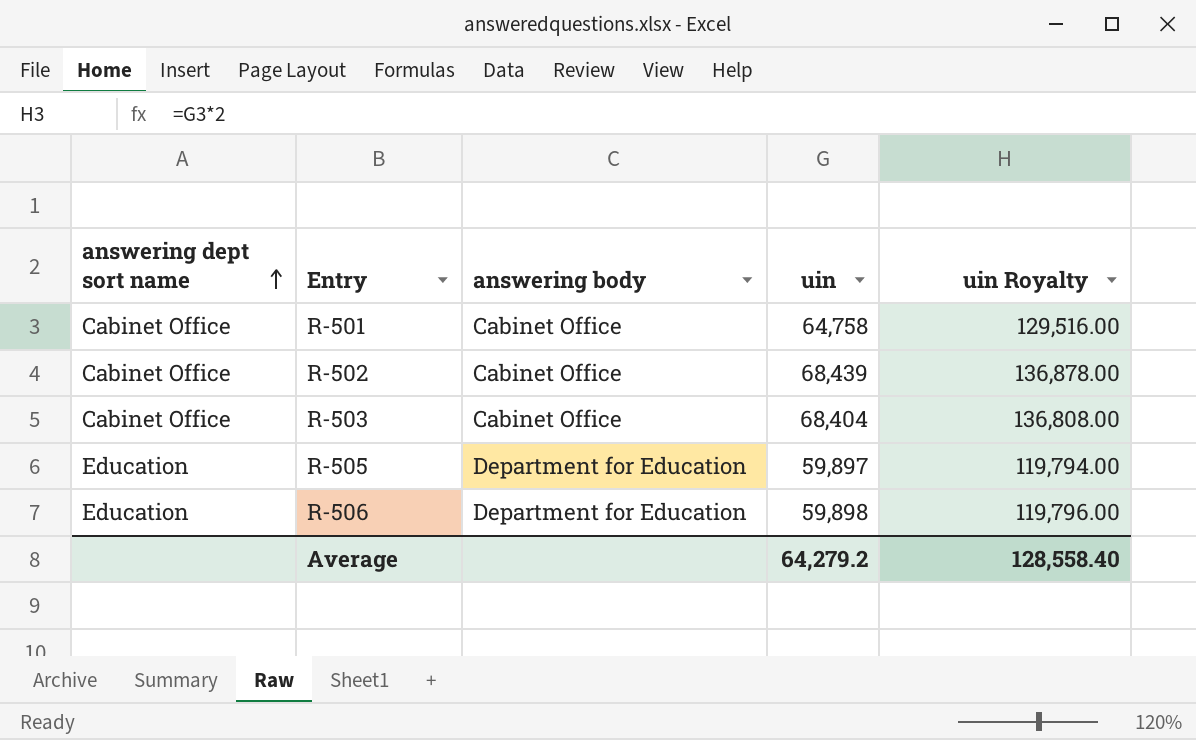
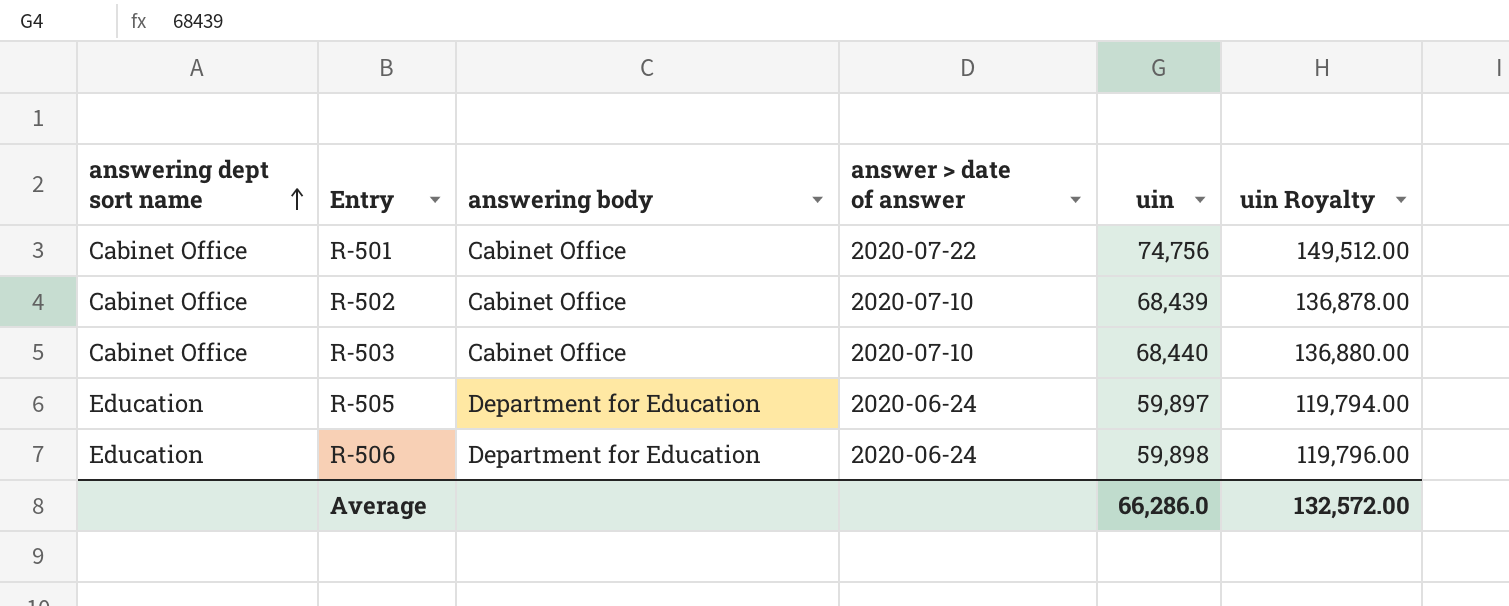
column answer > date of answer | position: none -> 4
R-501 | uin: 64,758 -> 74,756
R-501 | uin Royalty: 129,516.00 -> 149,512.00
R-503 | uin: 68,404 -> 68,440
R-503 | uin Royalty: 136,808.00 -> 136,880.00
Average | uin: 64,279.2 -> 66,286.0
Average | uin Royalty: 128,558.40 -> 132,572.00

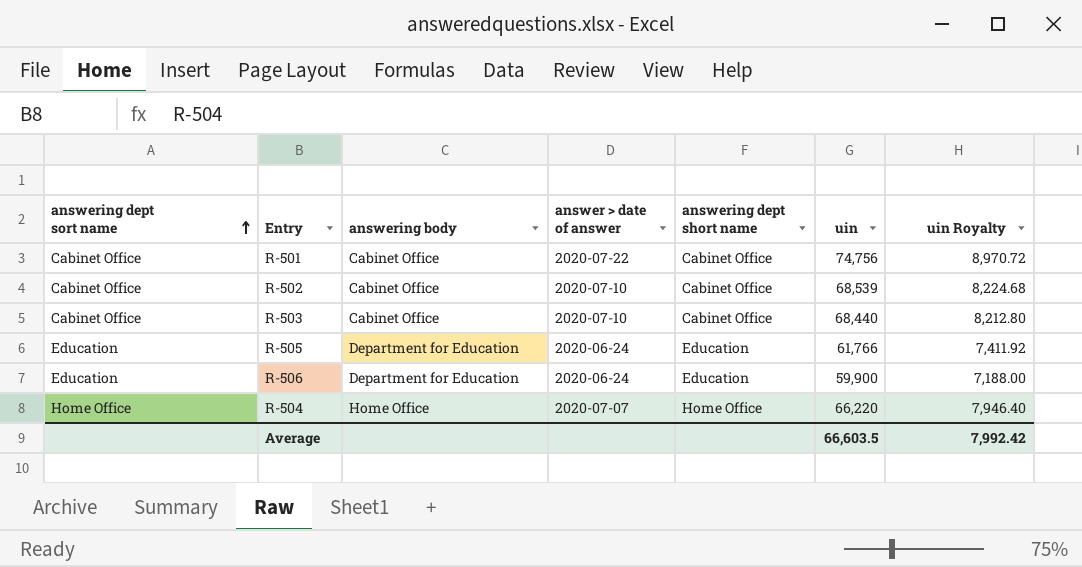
column answering dept short name | position: none -> 5
column uin Royalty | formula: [uin] * 2 -> [uin] * 0.12
R-502 | uin: 68,439 -> 68,539
R-505 | uin: 59,897 -> 61,766
R-506 | uin: 59,898 -> 59,900
row R-504: none -> Home Office | Home Office | 2020-07-07 | Home Office | 66,220 | 7,946.40
Average | uin: 66,286.0 -> 66,603.5
Average | uin Royalty: 132,572.00 -> 7,992.42

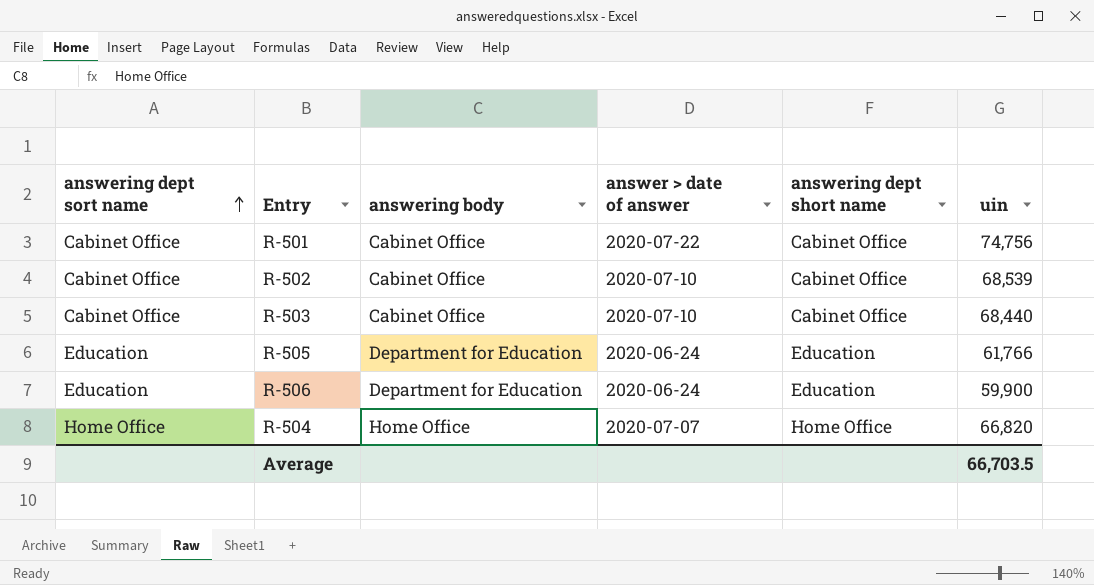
column uin Royalty | formula: [uin] * 0.12 -> none
R-504 | uin: 66,220 -> 66,820
Average | uin: 66,603.5 -> 66,703.5

